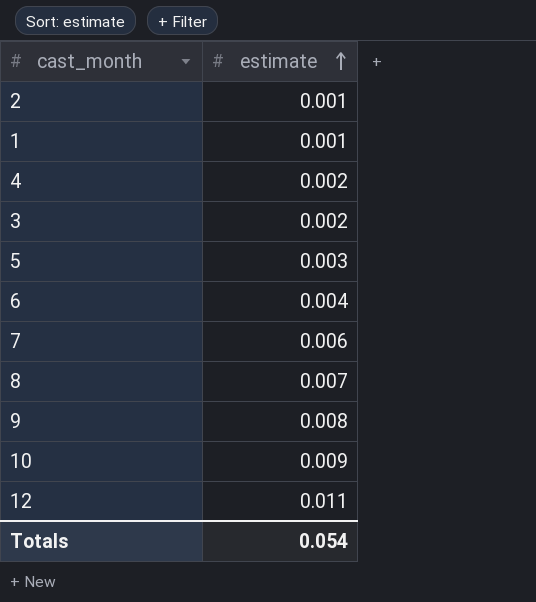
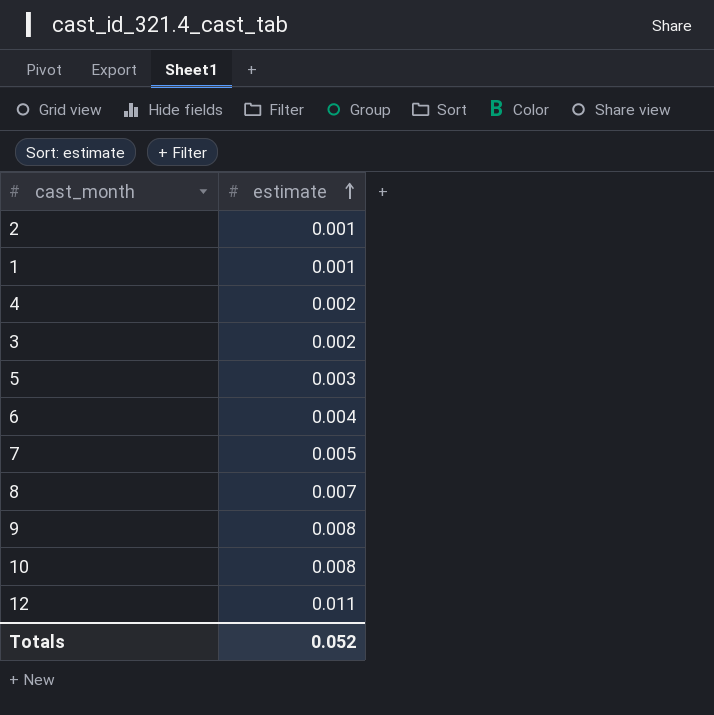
7 | estimate: 0.006 -> 0.005
10 | estimate: 0.009 -> 0.008
Totals | estimate: 0.054 -> 0.052

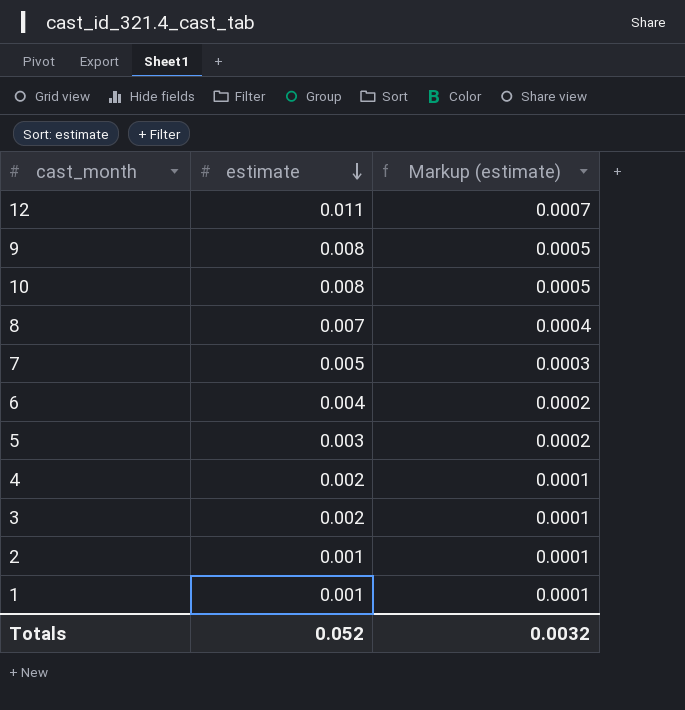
row order: estimate ascending -> estimate descending
column Markup (estimate) | formula: none -> [estimate] * 0.06

